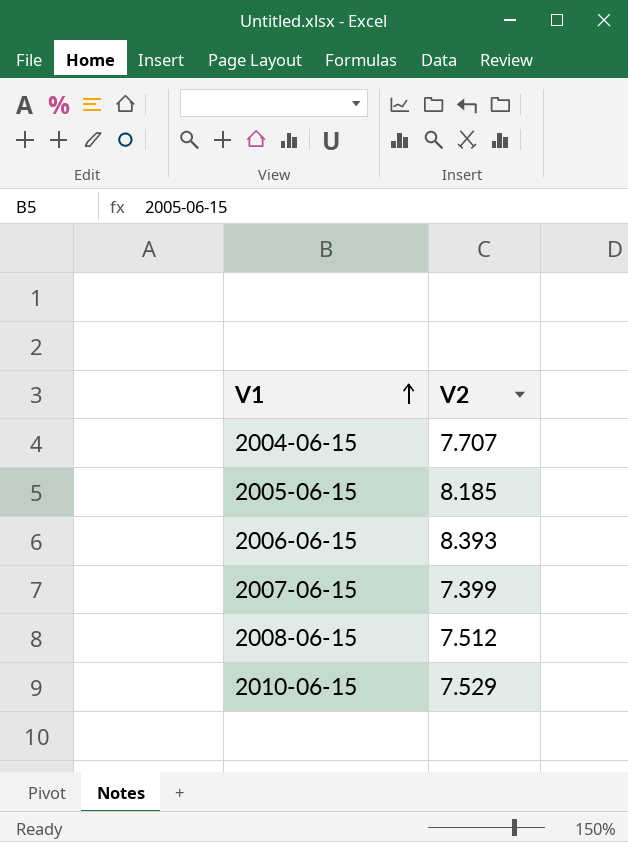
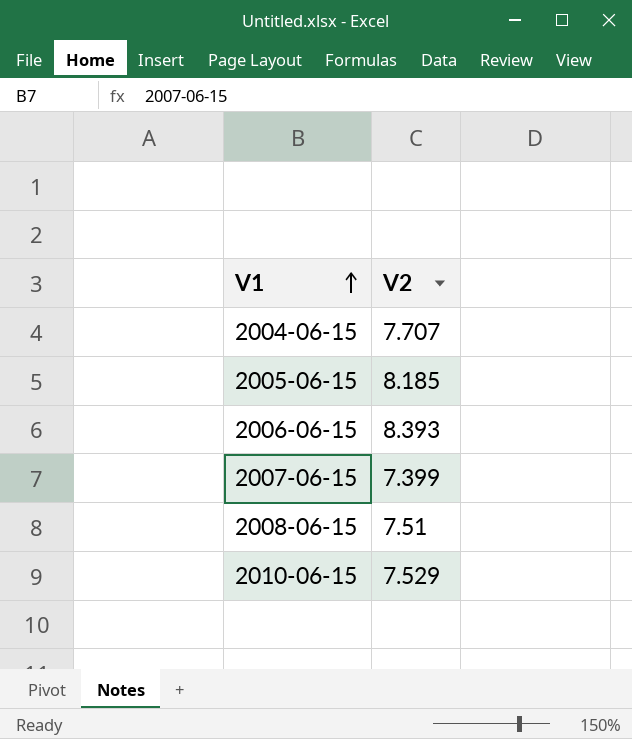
2008-06-15 | V2: 7.512 -> 7.51

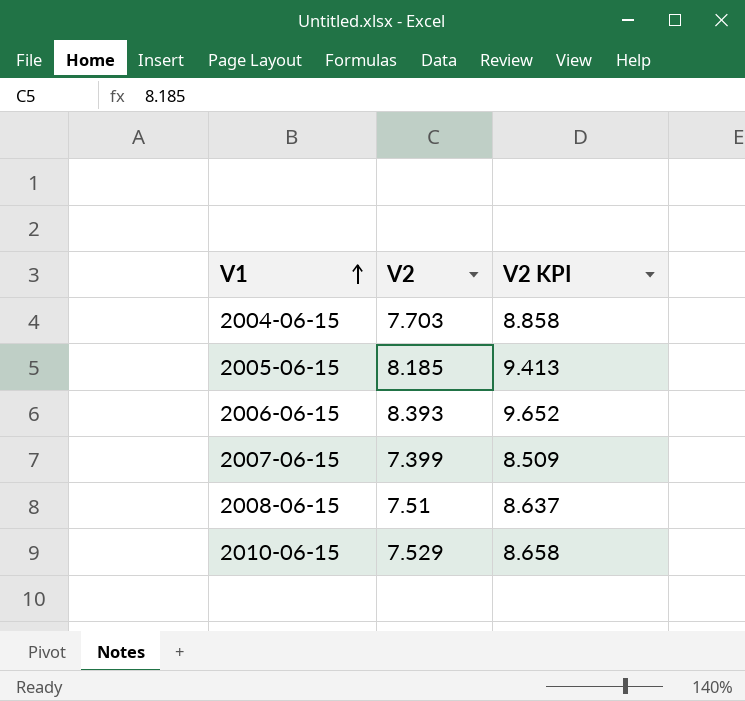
column V2 KPI | formula: none -> [V2] * 1.15
2004-06-15 | V2: 7.707 -> 7.703

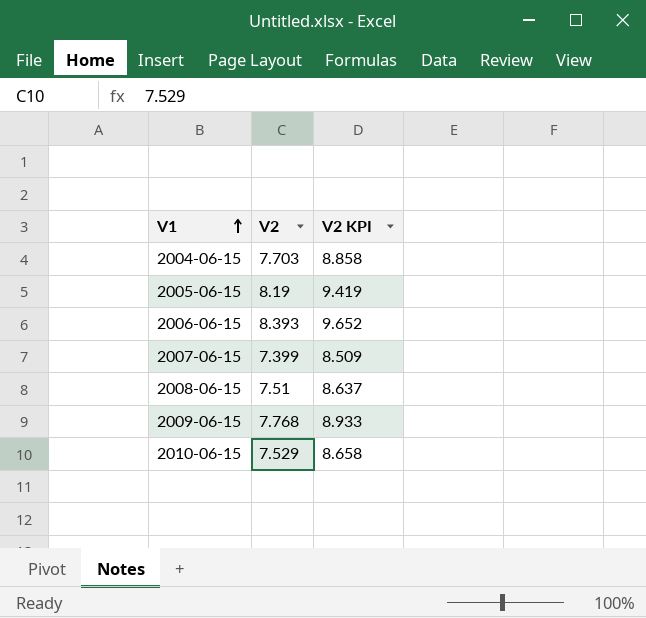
2005-06-15 | V2: 8.185 -> 8.19
2005-06-15 | V2 KPI: 9.413 -> 9.419
row 2009-06-15: none -> 7.768 | 8.933

